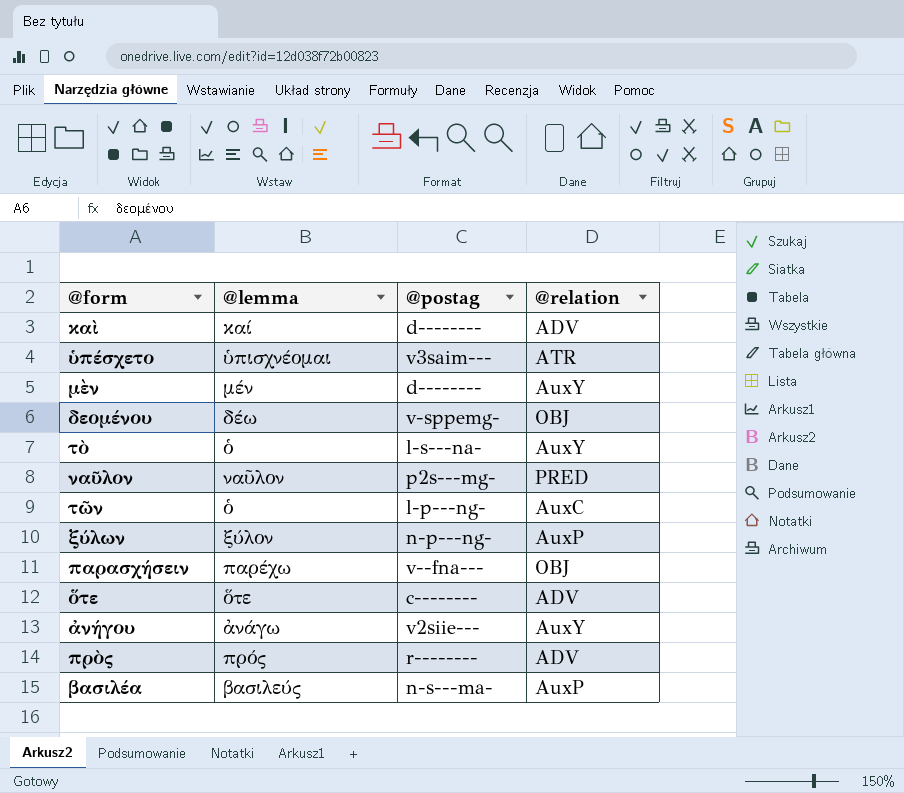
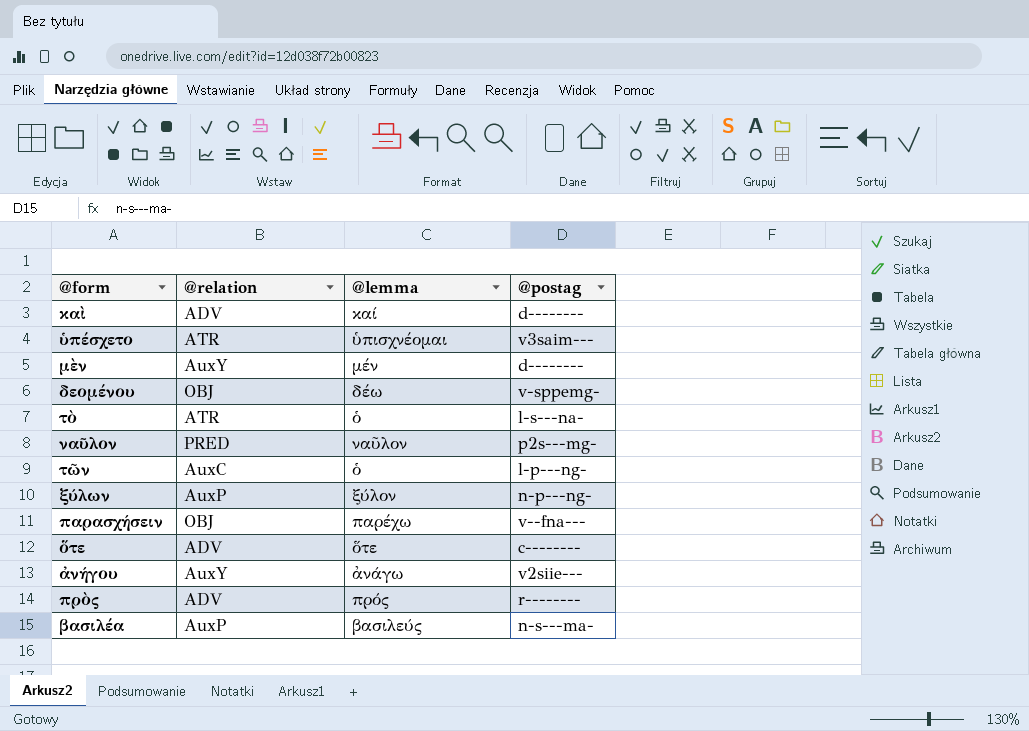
column @relation | position: 4 -> 2
τὸ | @relation: AuxY -> ATR

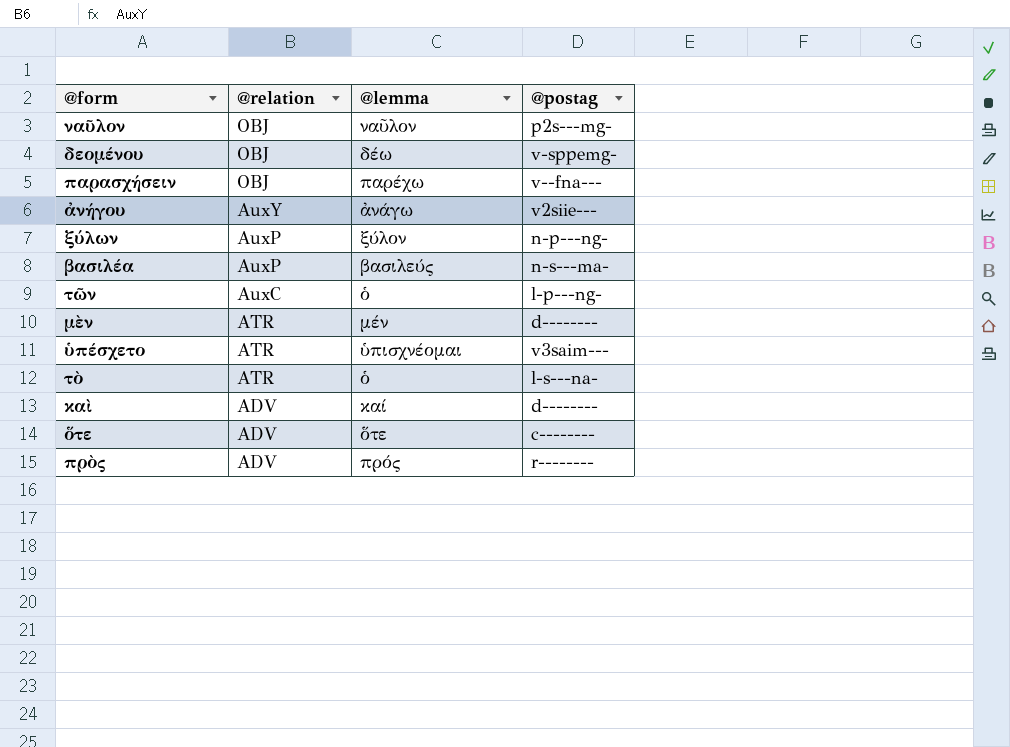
row order: none -> @relation descending
ναῦλον | @relation: PRED -> OBJ
μὲν | @relation: AuxY -> ATR

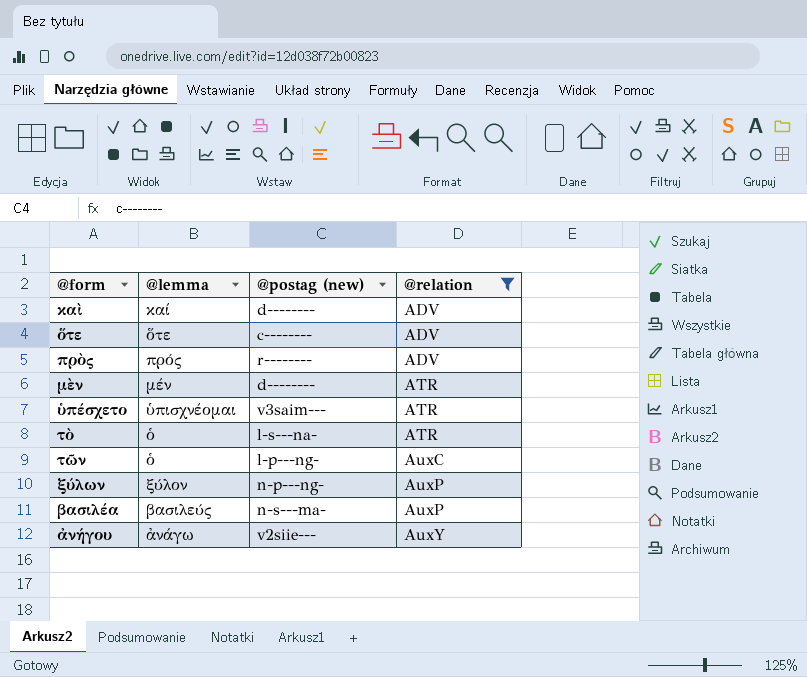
filter: none -> @relation != OBJ
row order: @relation descending -> @relation ascending
column name: @postag -> @postag (new)
column @relation | position: 2 -> 4

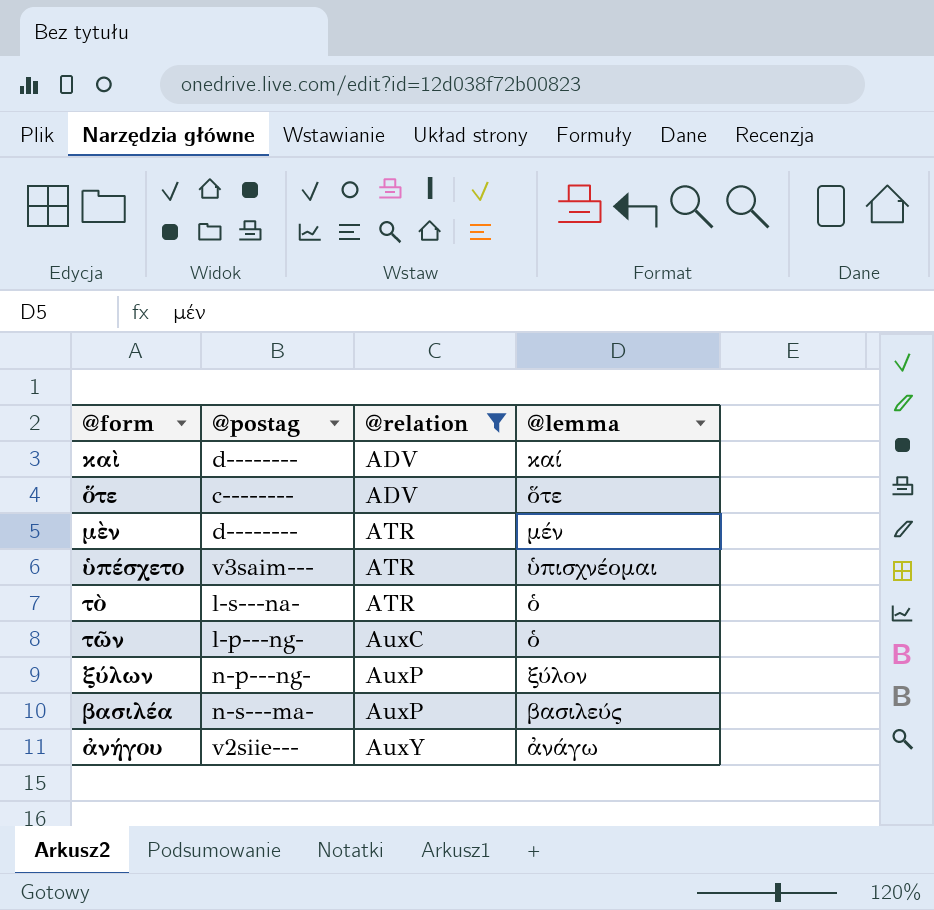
column name: @postag (new) -> @postag
column @lemma | position: 2 -> 4
row πρὸς: πρός | r-------- | ADV -> none

